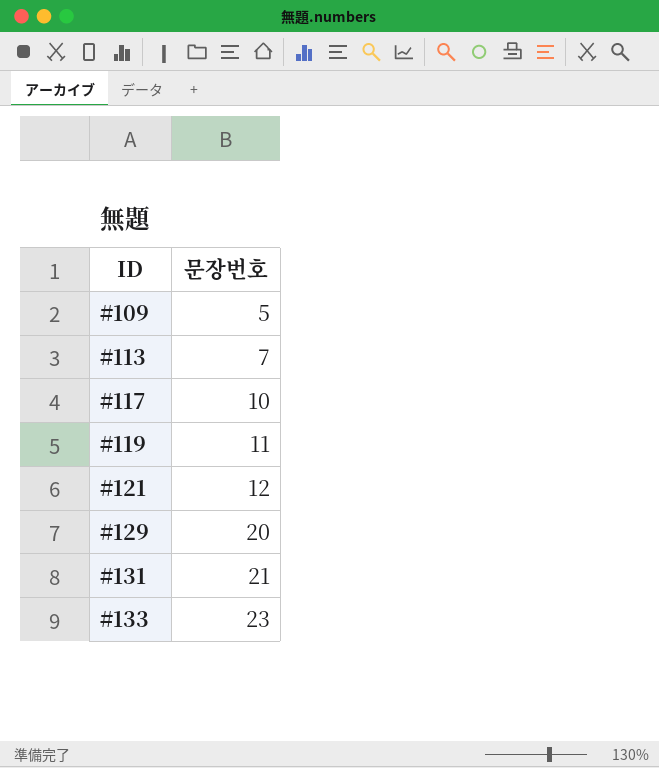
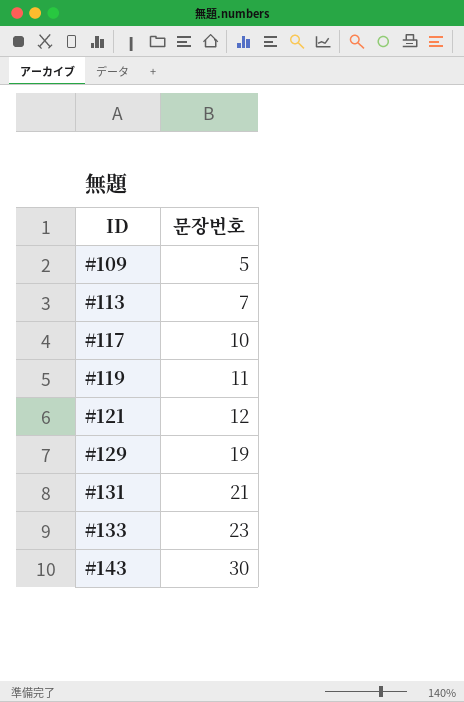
#129 | 문장번호: 20 -> 19
row #143: none -> 30

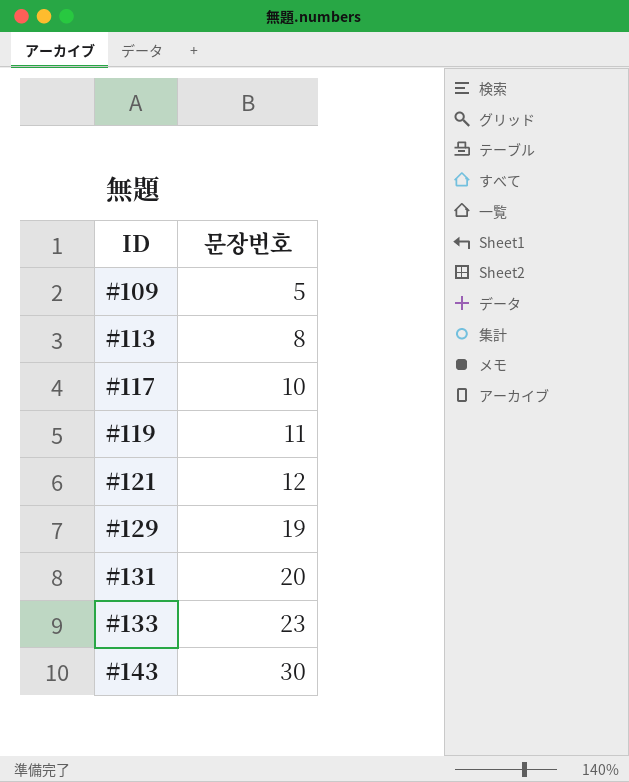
#113 | 문장번호: 7 -> 8
#131 | 문장번호: 21 -> 20

